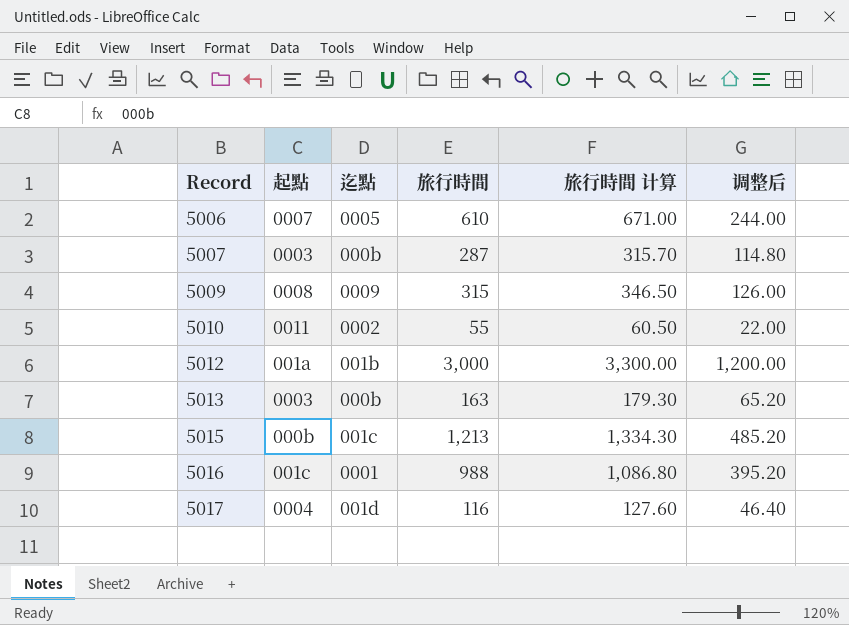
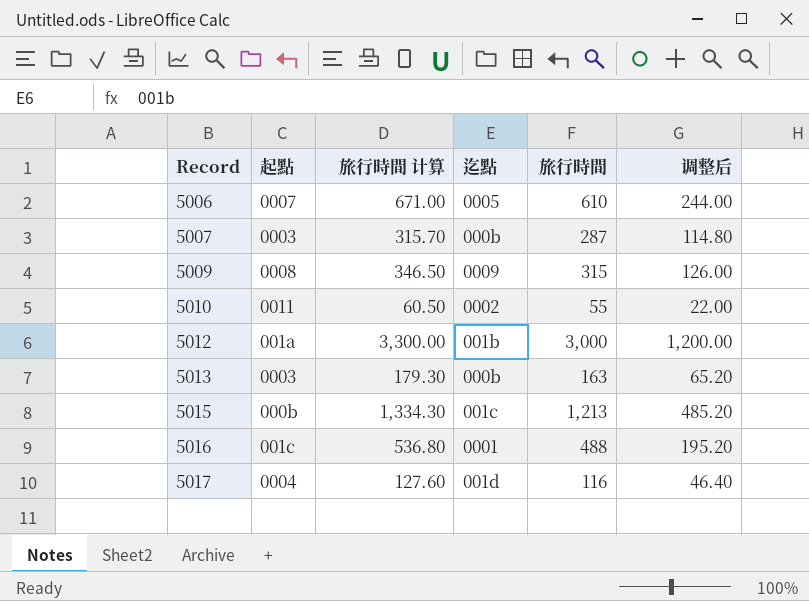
column 旅行時間 计算 | position: 5 -> 3
5016 | 旅行時間 计算: 1,086.80 -> 536.80
5016 | 旅行時間: 988 -> 488
5016 | 调整后: 395.20 -> 195.20

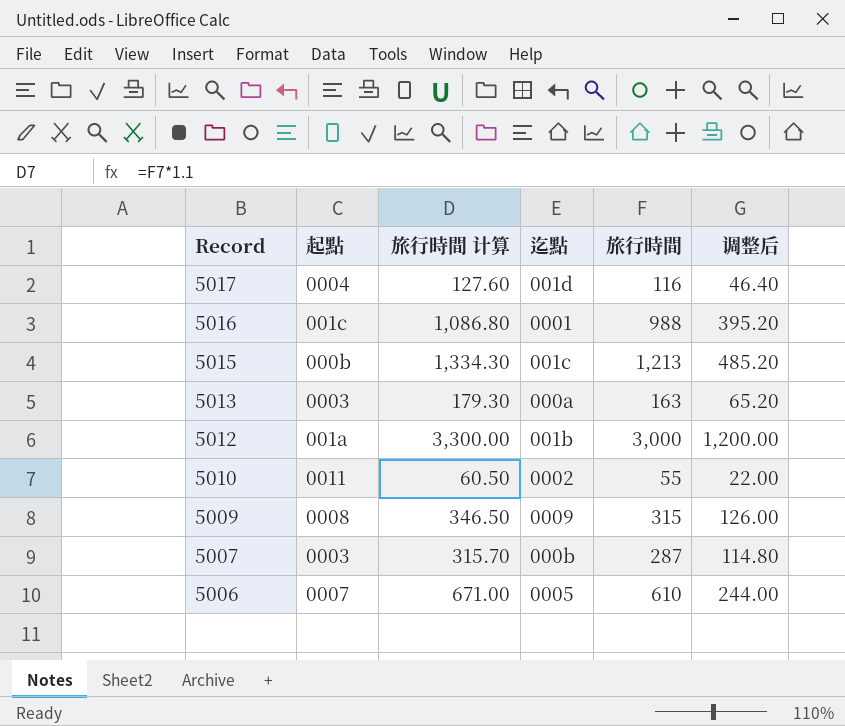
row order: Record ascending -> Record descending
5016 | 旅行時間 计算: 536.80 -> 1,086.80
5016 | 旅行時間: 488 -> 988
5016 | 调整后: 195.20 -> 395.20
5013 | 迄點: 000b -> 000a

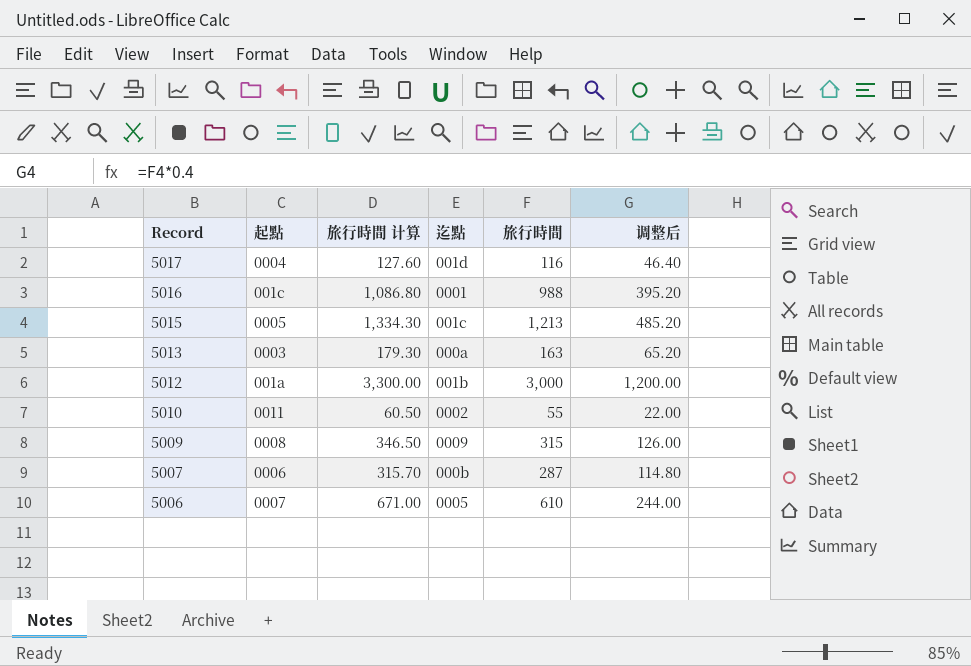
5015 | 起點: 000b -> 0005
5007 | 起點: 0003 -> 0006

